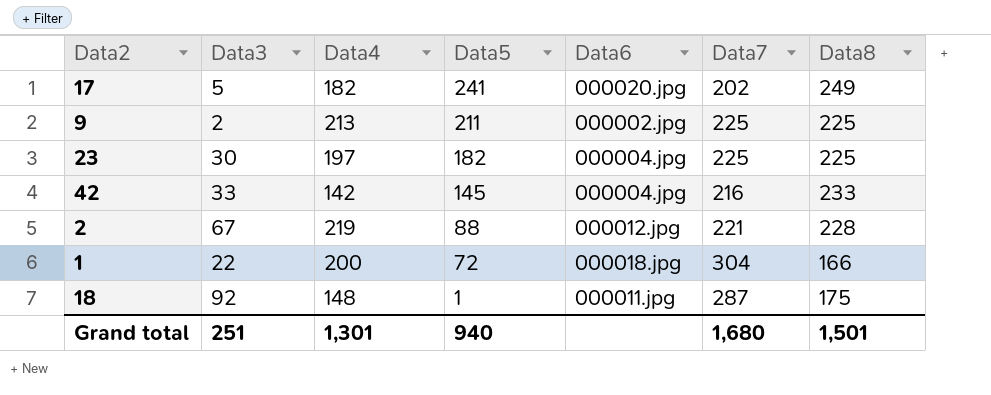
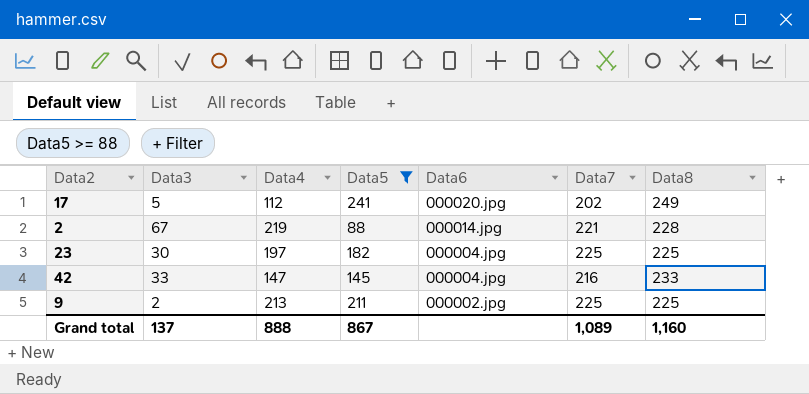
filter: none -> Data5 >= 88
row order: Data5 descending -> Data6 descending
17 | Data4: 182 -> 112
2 | Data6: 000012.jpg -> 000014.jpg
42 | Data4: 142 -> 147
Grand total | Data3: 251 -> 137
Grand total | Data4: 1,301 -> 888
Grand total | Data5: 940 -> 867
Grand total | Data7: 1,680 -> 1,089
Grand total | Data8: 1,501 -> 1,160

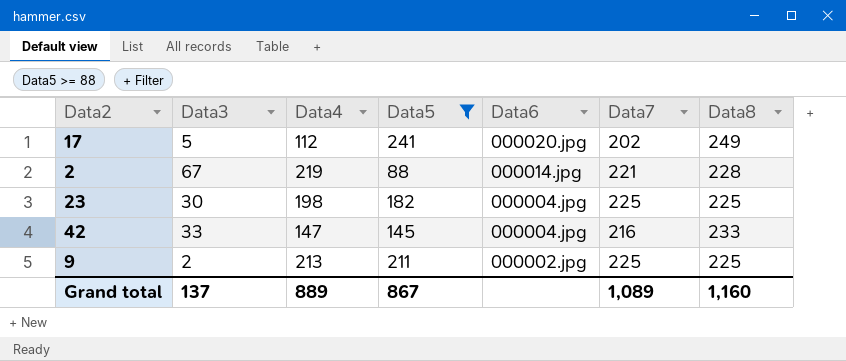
23 | Data4: 197 -> 198
Grand total | Data4: 888 -> 889

